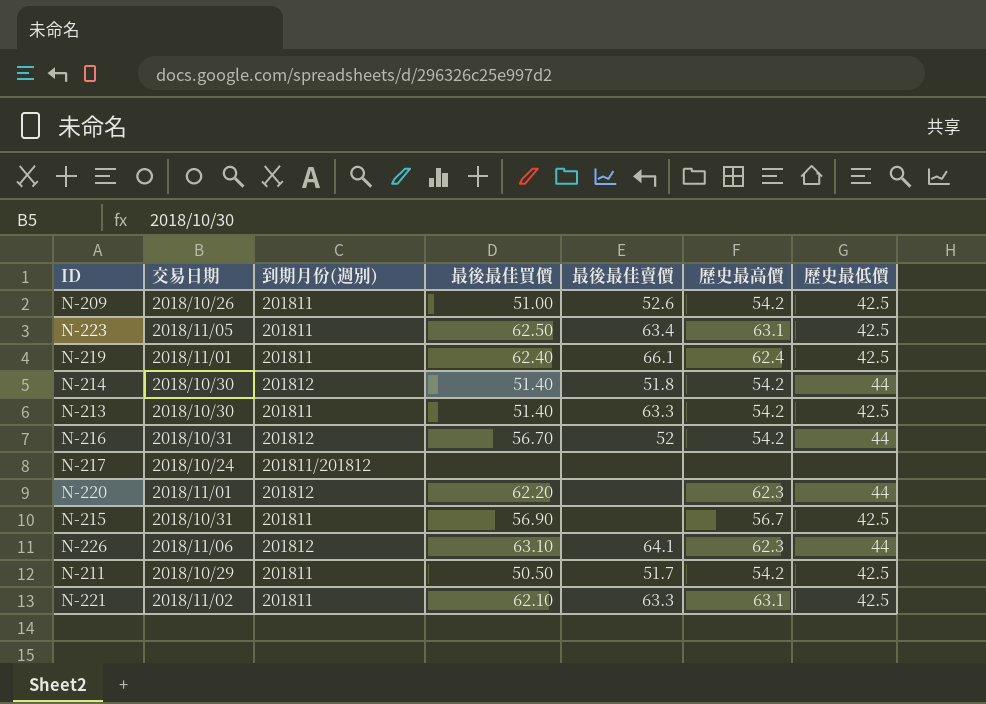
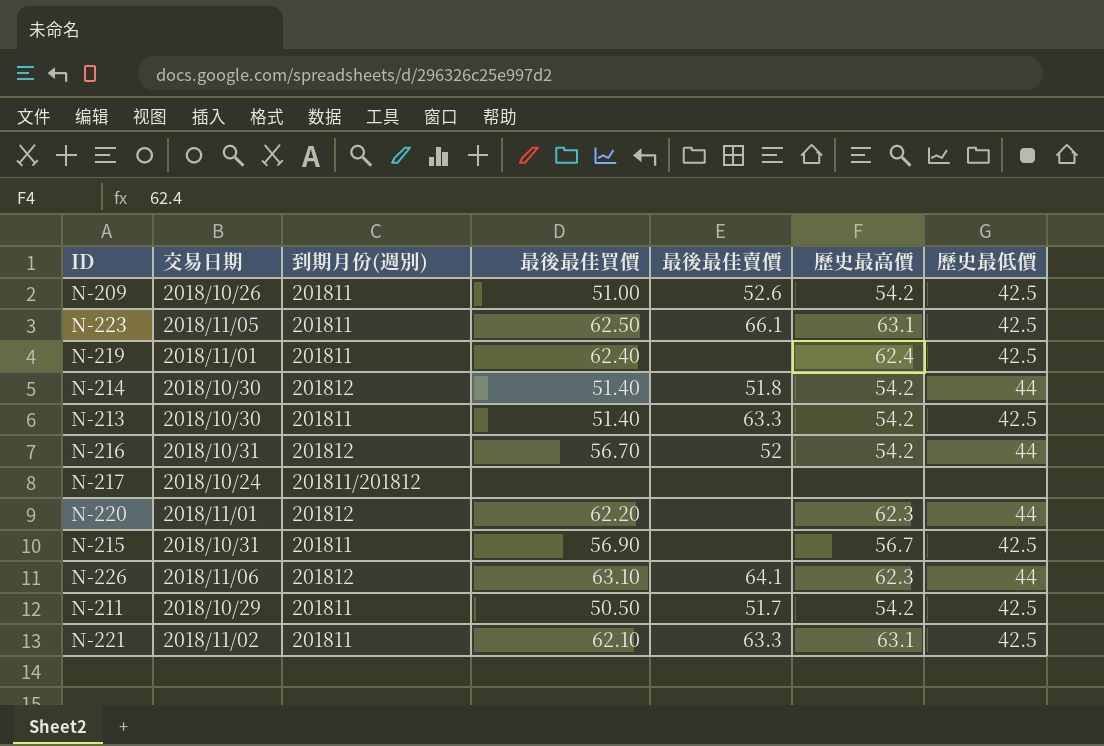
N-223 | 最後最佳賣價: 63.4 -> 66.1
N-219 | 最後最佳賣價: 66.1 -> none

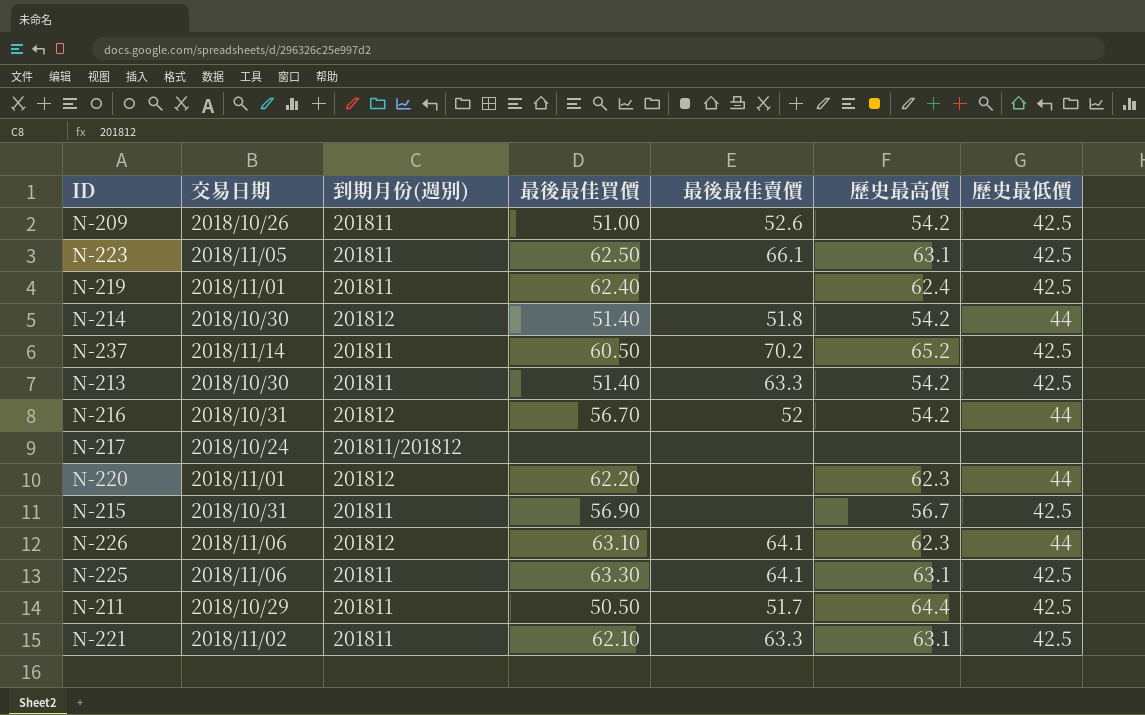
row N-237: none -> 2018/11/14 | 201811 | 60.50 | 70.2 | 65.2 | 42.5
row N-225: none -> 2018/11/06 | 201811 | 63.30 | 64.1 | 63.1 | 42.5
N-211 | 歷史最高價: 54.2 -> 64.4

